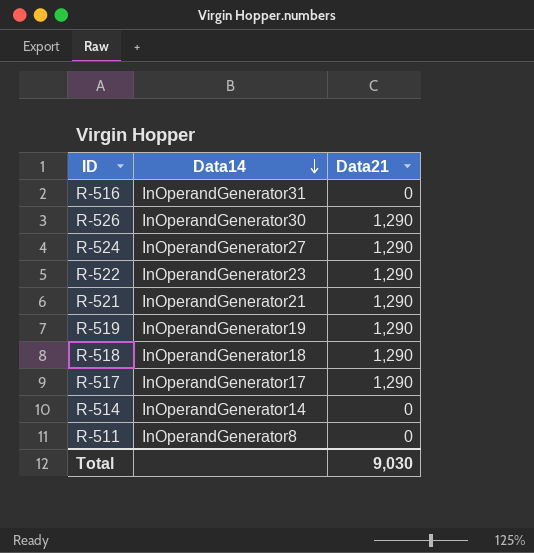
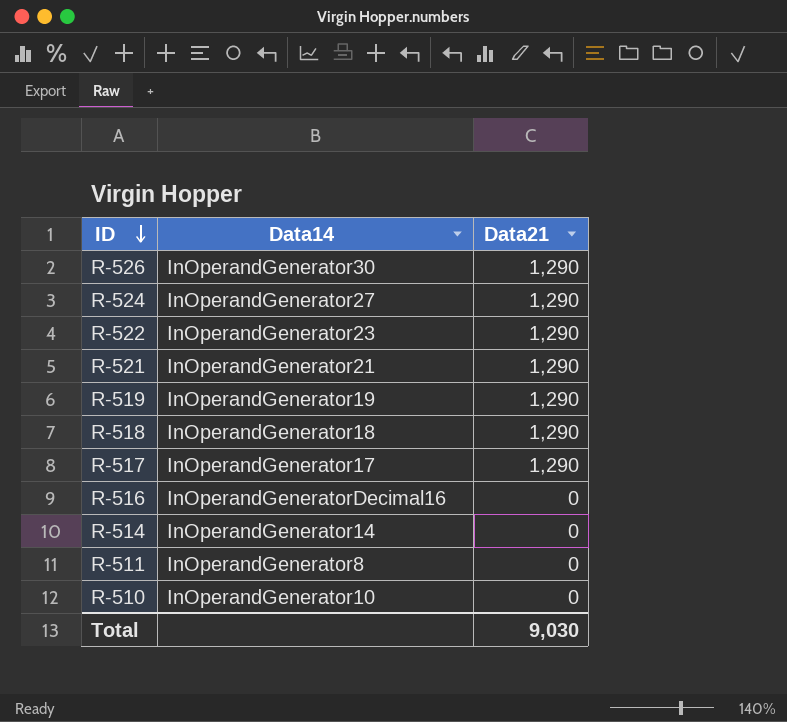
row order: Data14 descending -> ID descending
R-516 | Data14: InOperandGenerator31 -> InOperandGeneratorDecimal16
row R-510: none -> InOperandGenerator10 | 0

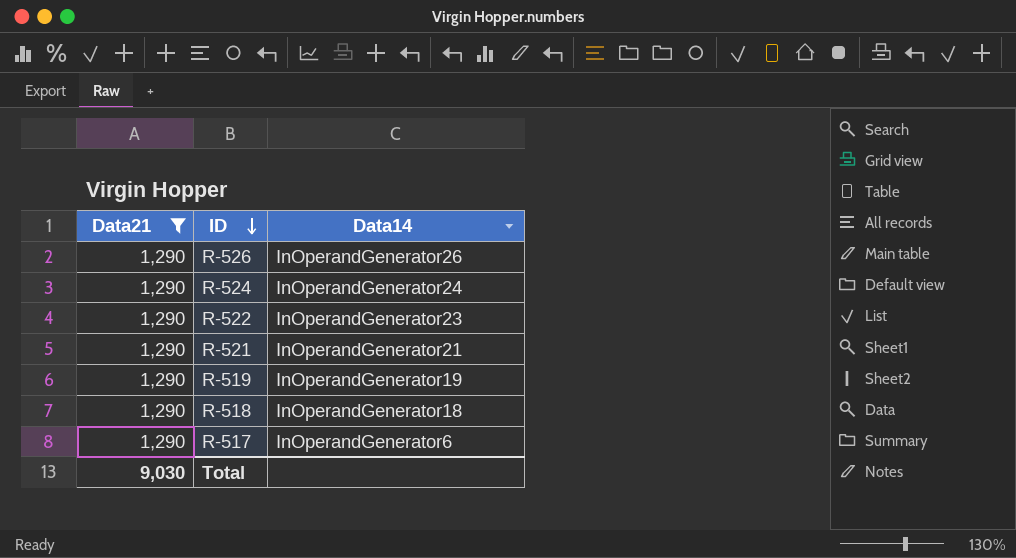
filter: none -> Data21 = 1,290
column Data21 | position: 3 -> 1
R-526 | Data14: InOperandGenerator30 -> InOperandGenerator26
R-524 | Data14: InOperandGenerator27 -> InOperandGenerator24
R-517 | Data14: InOperandGenerator17 -> InOperandGenerator6

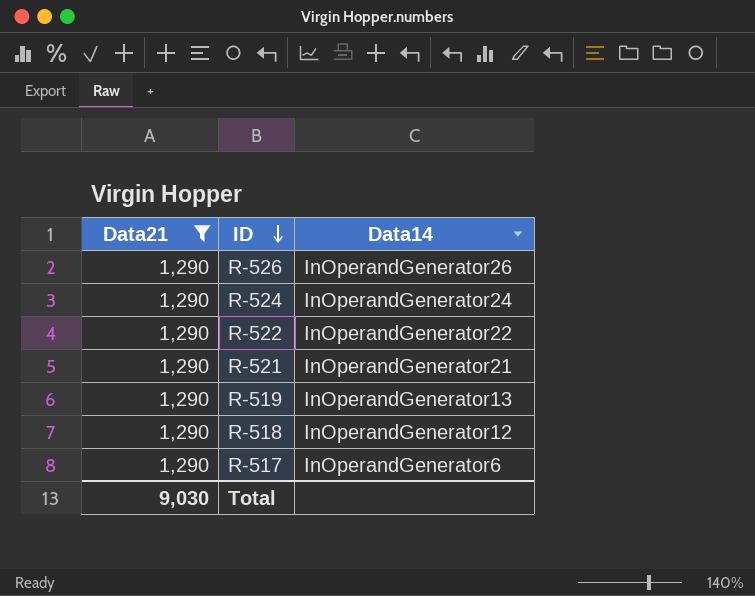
R-522 | Data14: InOperandGenerator23 -> InOperandGenerator22
R-519 | Data14: InOperandGenerator19 -> InOperandGenerator13
R-518 | Data14: InOperandGenerator18 -> InOperandGenerator12

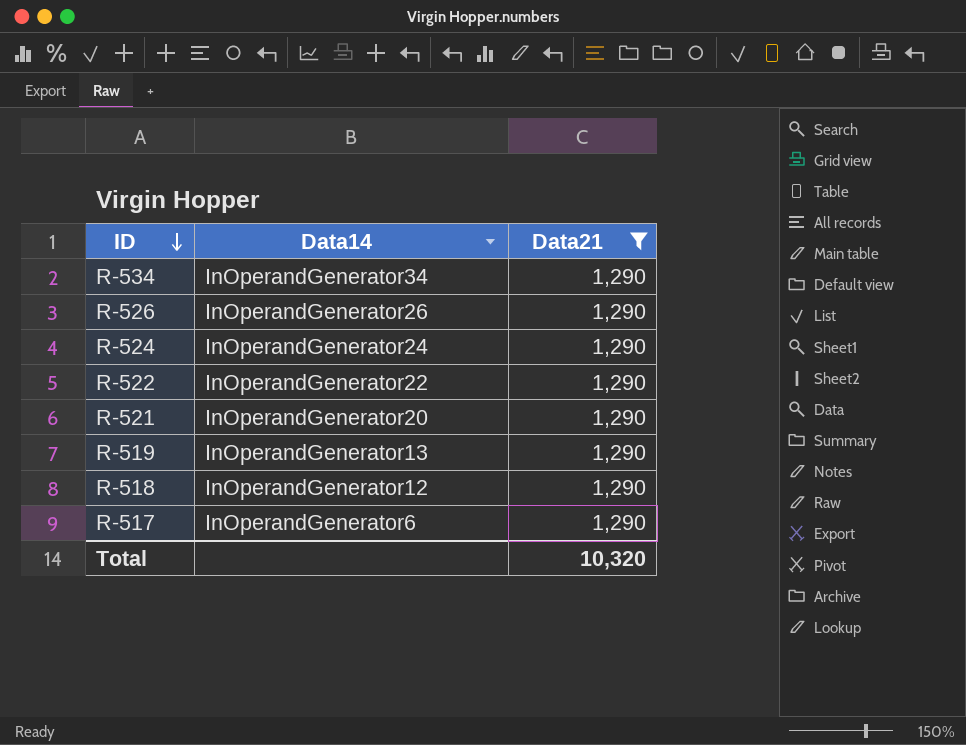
column Data21 | position: 1 -> 3
row R-534: none -> InOperandGenerator34 | 1,290
R-521 | Data14: InOperandGenerator21 -> InOperandGenerator20
Total | Data21: 9,030 -> 10,320

